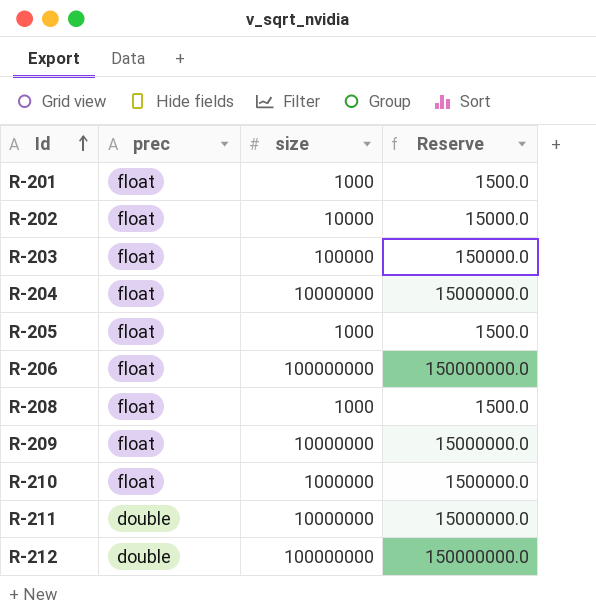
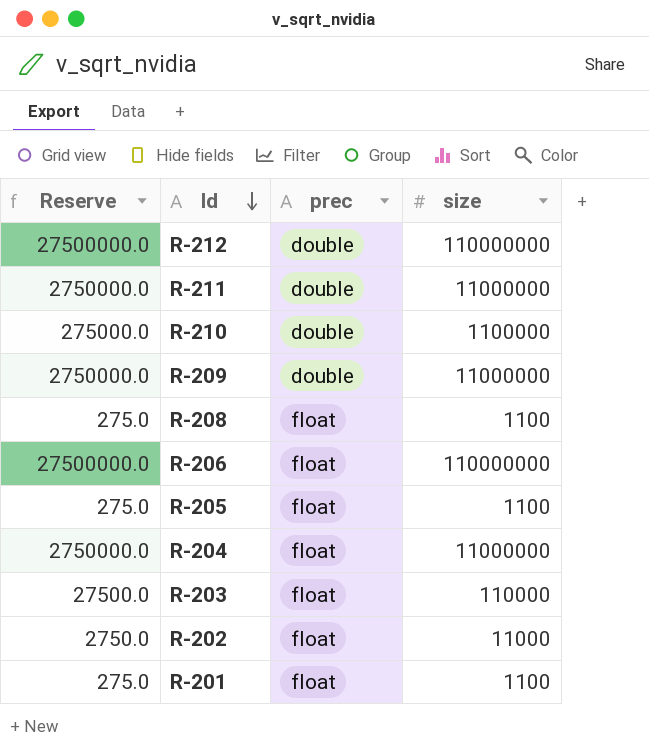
row order: Id ascending -> Id descending
column Reserve | formula: [size] * 1.5 -> [size] * 0.25
column Reserve | position: 4 -> 1
R-212 | size: 100000000 -> 110000000
R-211 | size: 10000000 -> 11000000
R-210 | prec: float -> double
R-210 | size: 1000000 -> 1100000
R-209 | prec: float -> double
R-209 | size: 10000000 -> 11000000
R-208 | size: 1000 -> 1100
R-206 | size: 100000000 -> 110000000
R-205 | size: 1000 -> 1100
R-204 | size: 10000000 -> 11000000
R-203 | size: 100000 -> 110000
R-202 | size: 10000 -> 11000
R-201 | size: 1000 -> 1100

